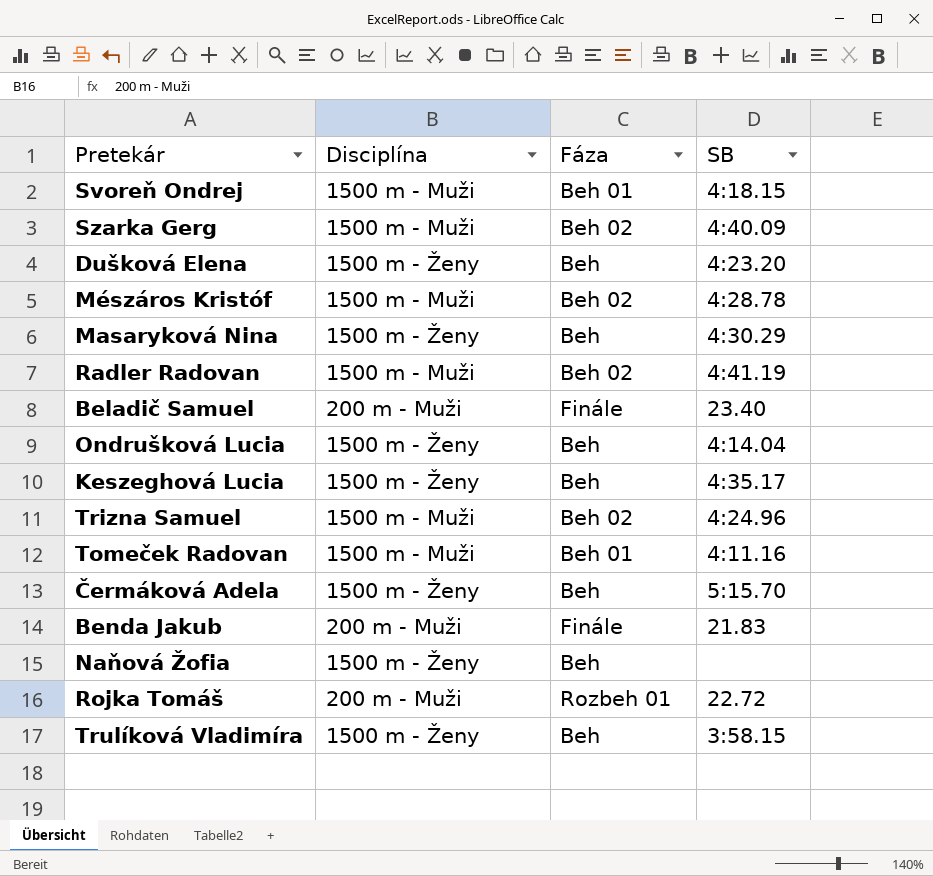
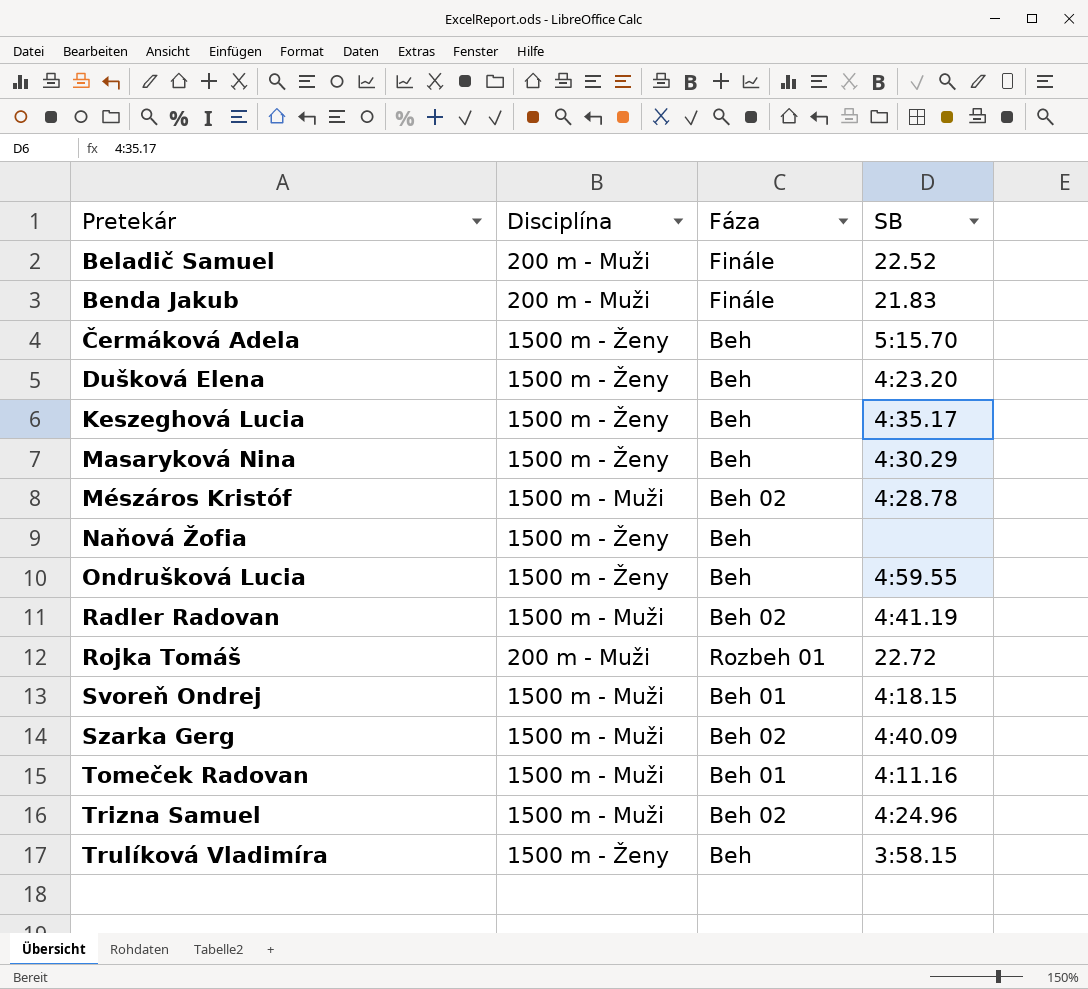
row order: none -> Pretekár ascending
Beladič Samuel | SB: 23.40 -> 22.52
Ondrušková Lucia | SB: 4:14.04 -> 4:59.55

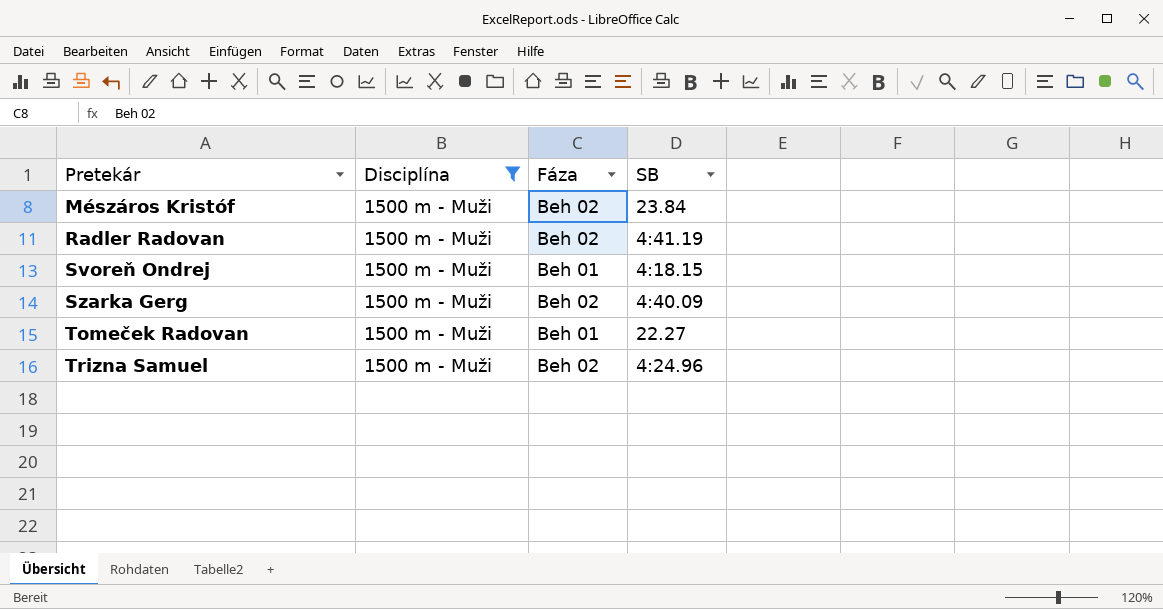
filter: none -> Disciplína = 1500 m - Muži
Mészáros Kristóf | SB: 4:28.78 -> 23.84
Tomeček Radovan | SB: 4:11.16 -> 22.27

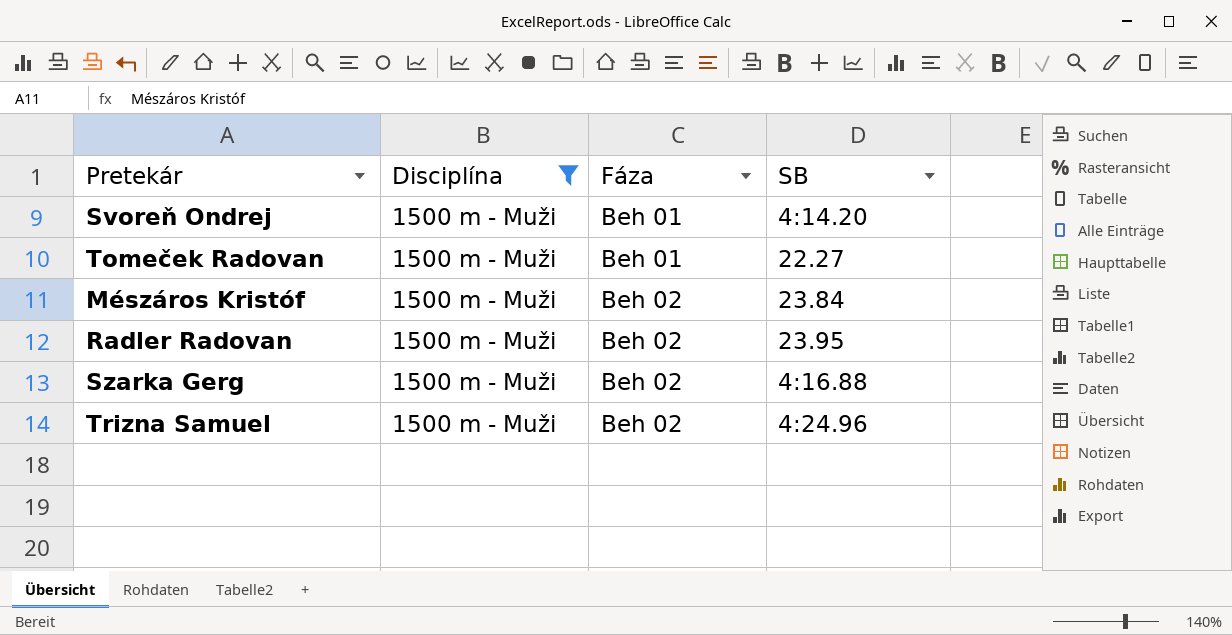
row order: Pretekár ascending -> Fáza ascending
Svoreň Ondrej | SB: 4:18.15 -> 4:14.20
Radler Radovan | SB: 4:41.19 -> 23.95
Szarka Gerg | SB: 4:40.09 -> 4:16.88

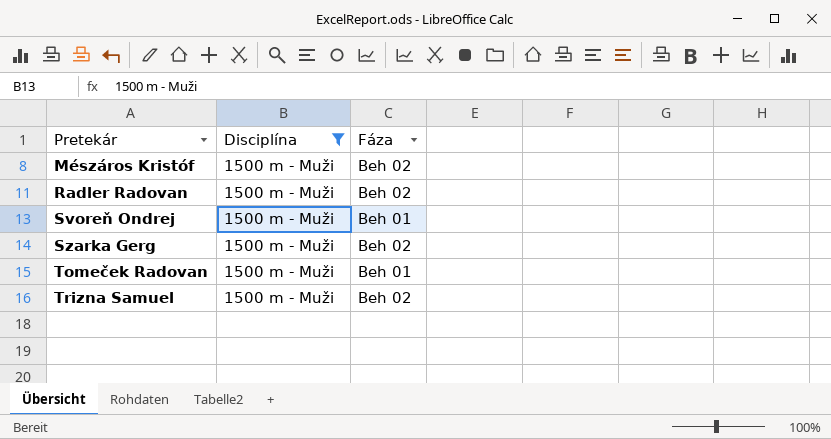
row order: Fáza ascending -> Pretekár ascending
column SB | position: 4 -> none

